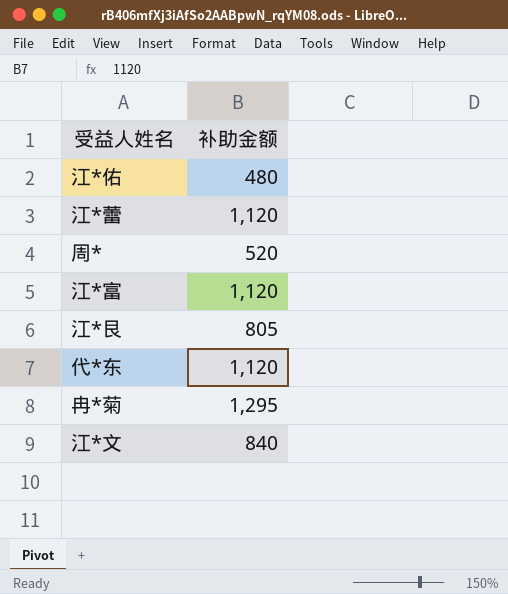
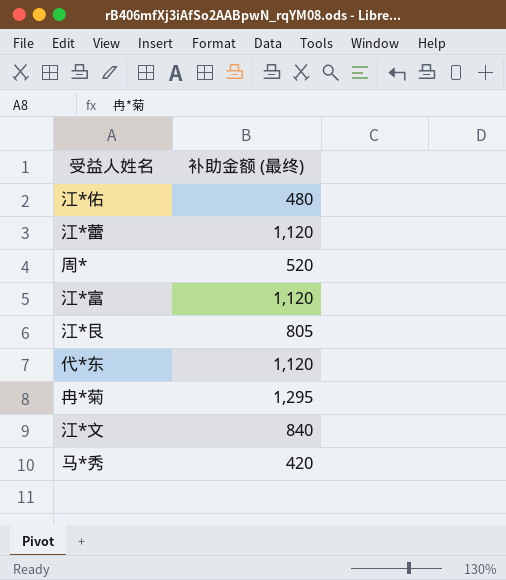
column name: 补助金额 -> 补助金额 (最终)
row 马*秀: none -> 420

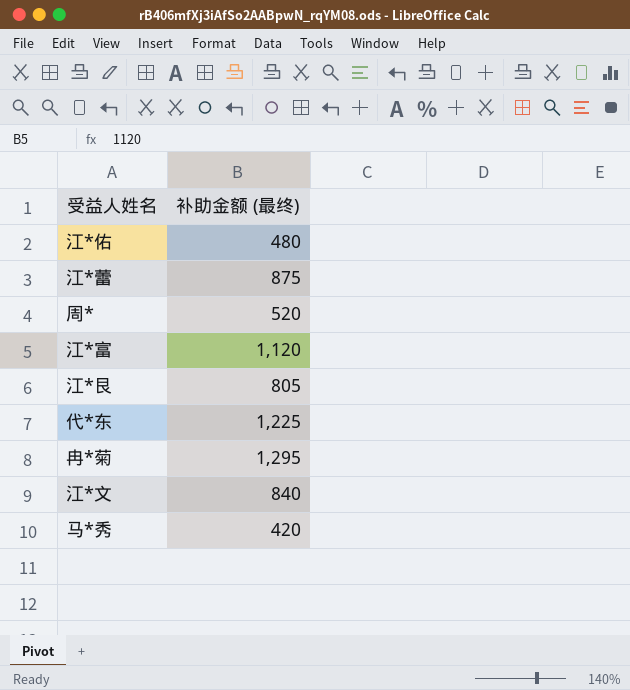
江*蕾 | 补助金额 (最终): 1,120 -> 875
代*东 | 补助金额 (最终): 1,120 -> 1,225

